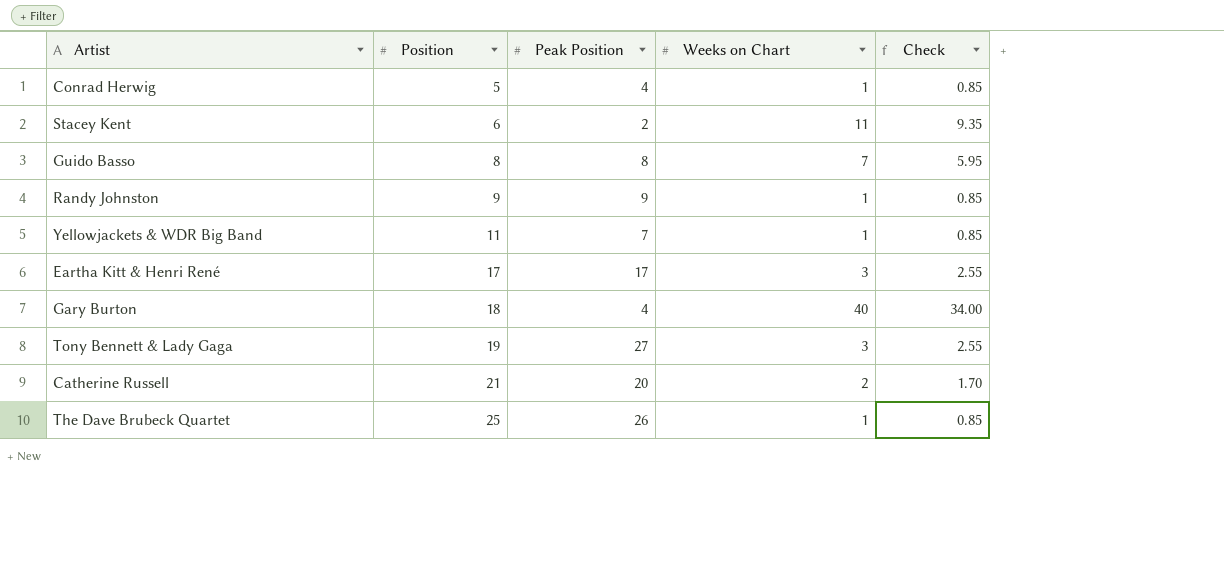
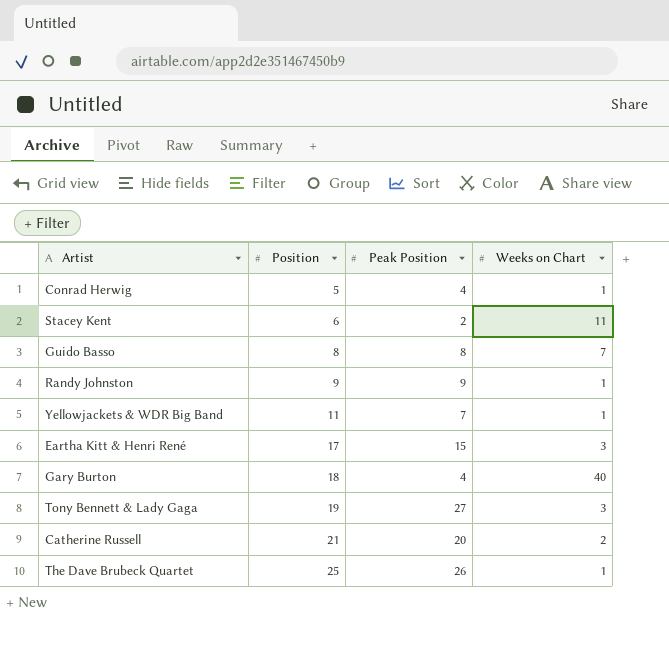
column Check | formula: [Weeks on Chart] * 0.85 -> none
Eartha Kitt & Henri René | Peak Position: 17 -> 15

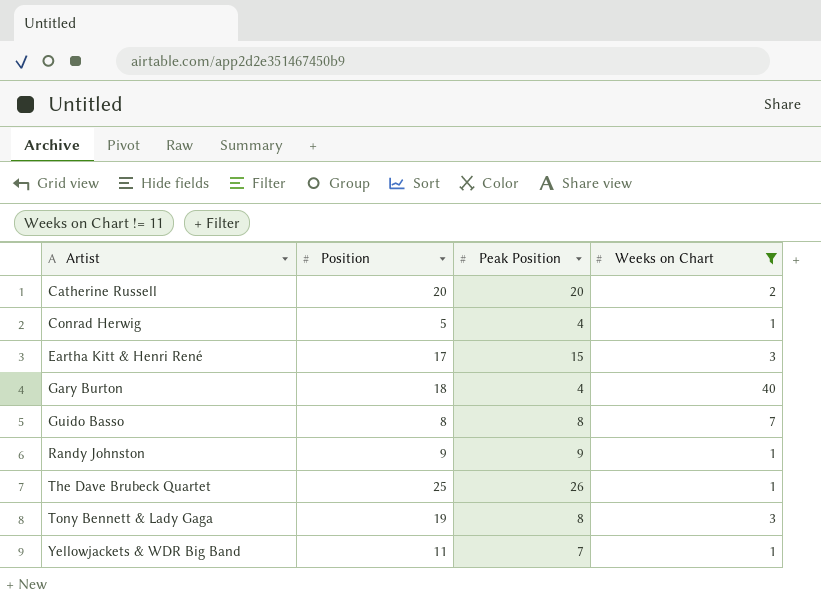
filter: none -> Weeks on Chart != 11
row order: Position ascending -> Artist ascending
Catherine Russell | Position: 21 -> 20
Tony Bennett & Lady Gaga | Peak Position: 27 -> 8

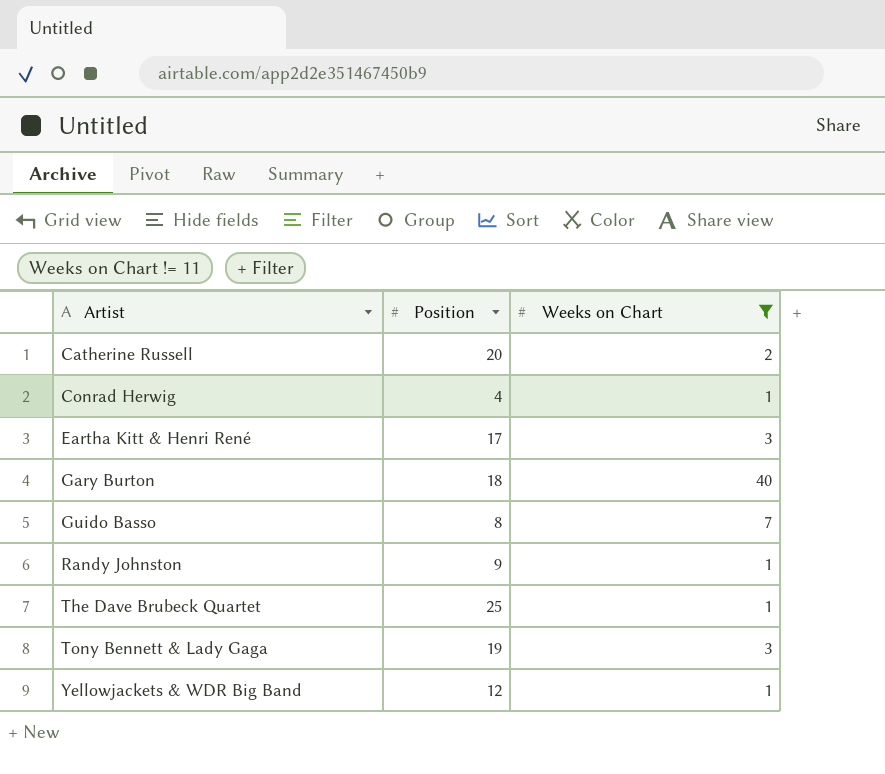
column Peak Position | position: 3 -> none
Conrad Herwig | Position: 5 -> 4
Yellowjackets & WDR Big Band | Position: 11 -> 12

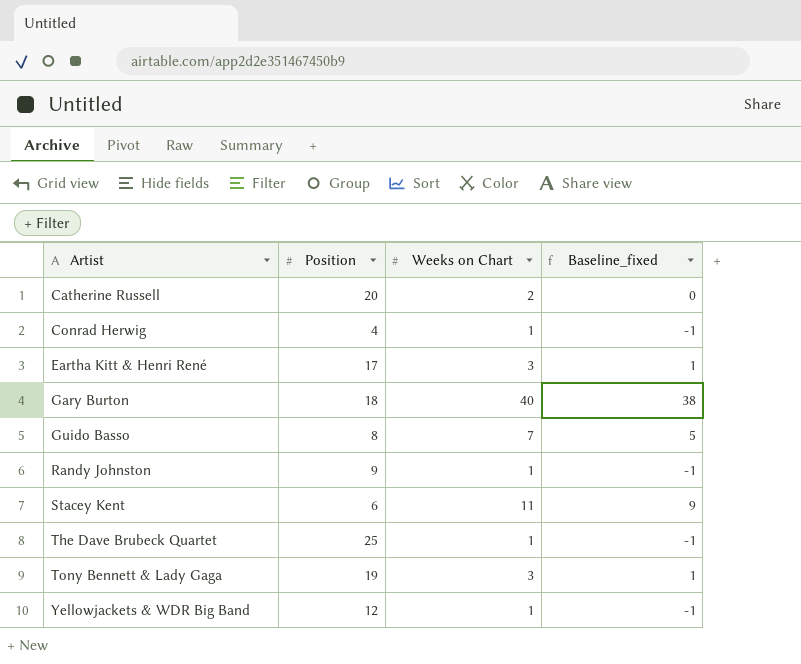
filter: Weeks on Chart != 11 -> none
column Baseline_fixed | formula: none -> [Weeks on Chart] - 2

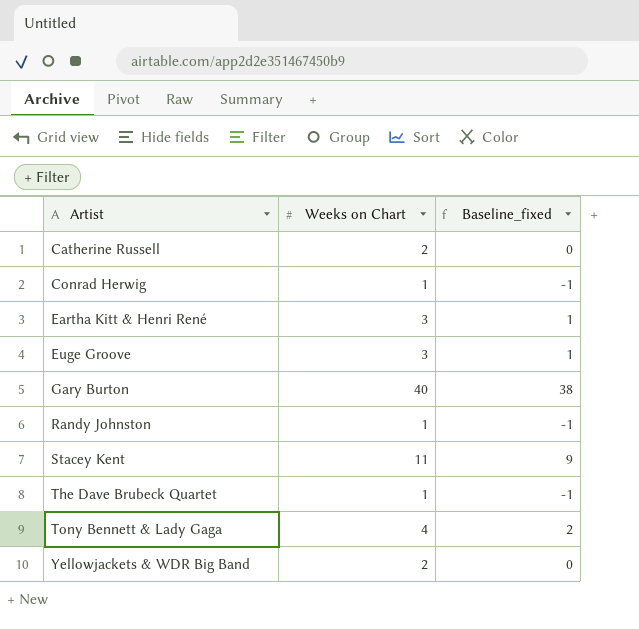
column Position | position: 2 -> none
row Guido Basso: 8 | 7 | 5 -> none
row Euge Groove: none -> 3 | 1
Tony Bennett & Lady Gaga | Weeks on Chart: 3 -> 4
Tony Bennett & Lady Gaga | Baseline_fixed: 1 -> 2
Yellowjackets & WDR Big Band | Weeks on Chart: 1 -> 2
Yellowjackets & WDR Big Band | Baseline_fixed: -1 -> 0

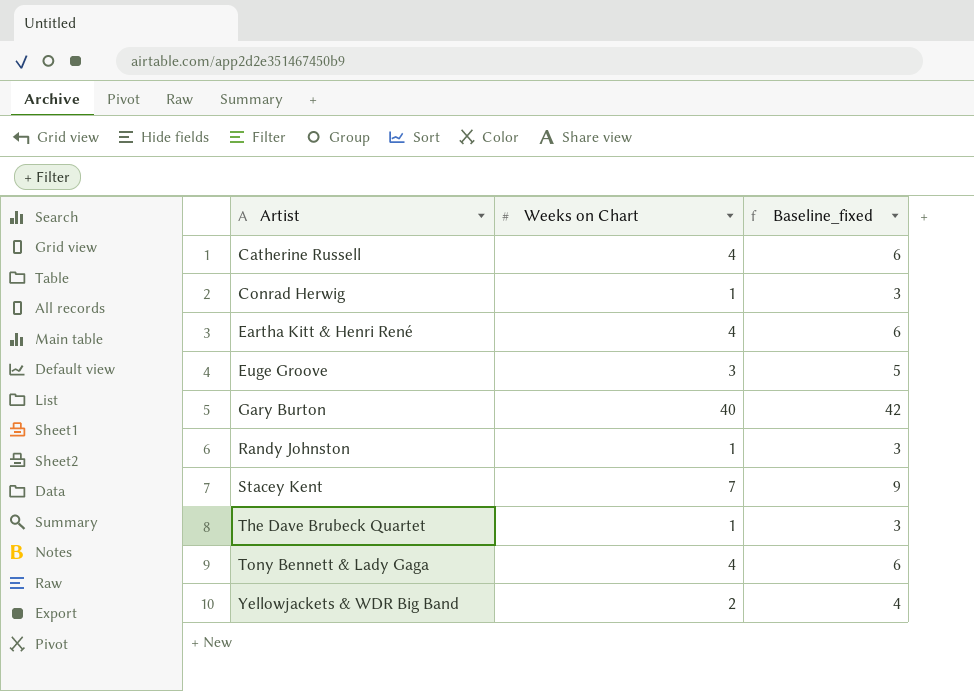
column Baseline_fixed | formula: [Weeks on Chart] - 2 -> [Weeks on Chart] + 2
Catherine Russell | Weeks on Chart: 2 -> 4
Eartha Kitt & Henri René | Weeks on Chart: 3 -> 4
Stacey Kent | Weeks on Chart: 11 -> 7

